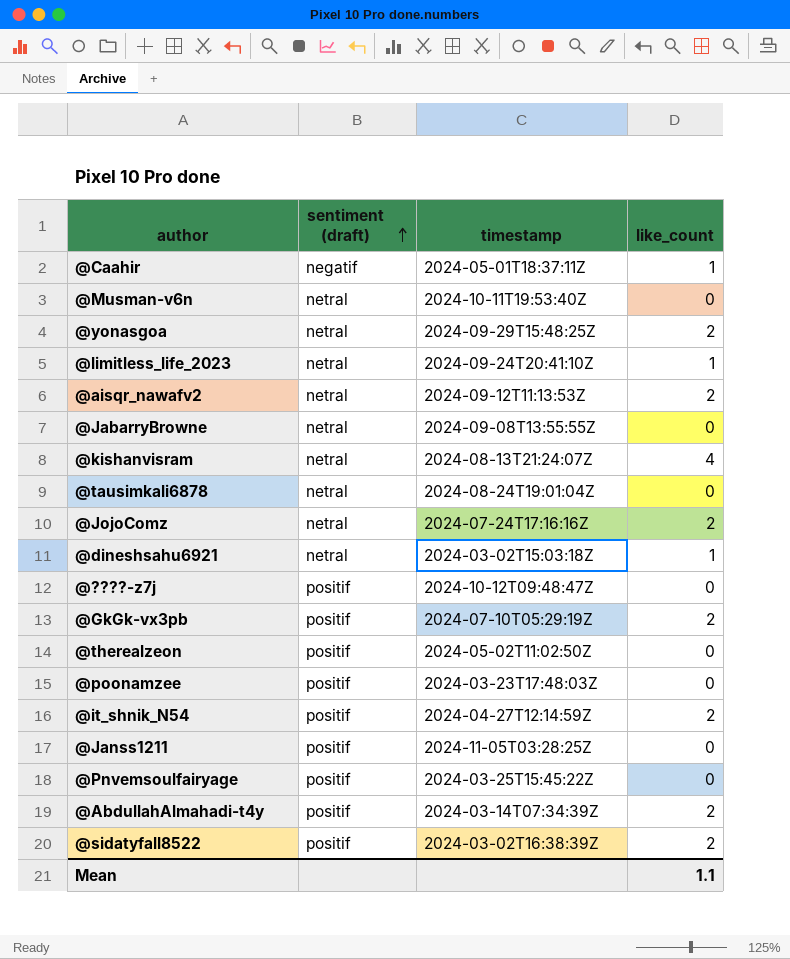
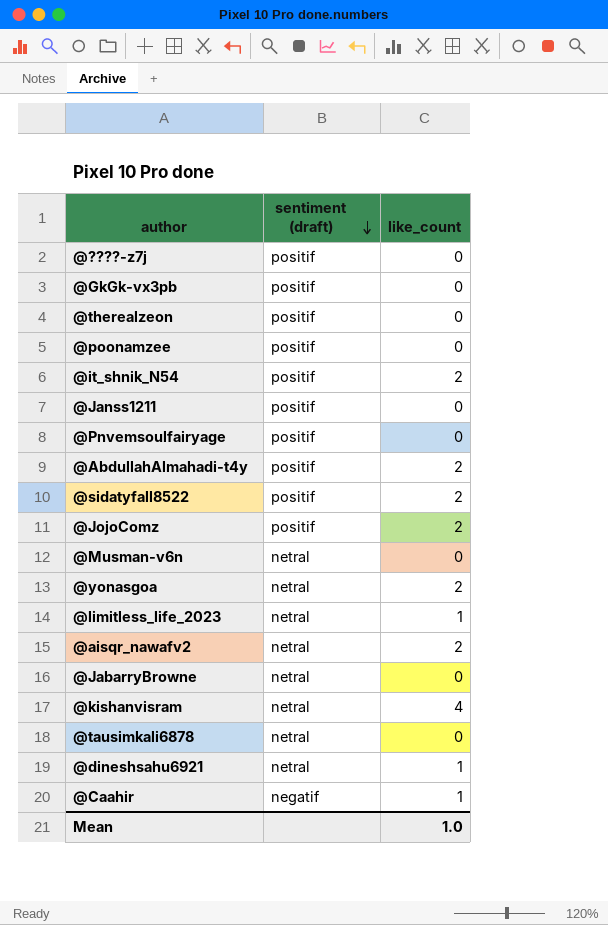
row order: sentiment (draft) ascending -> sentiment (draft) descending
column timestamp | position: 3 -> none
@GkGk-vx3pb | like_count: 2 -> 0
@JojoComz | sentiment (draft): netral -> positif
Mean | like_count: 1.1 -> 1.0

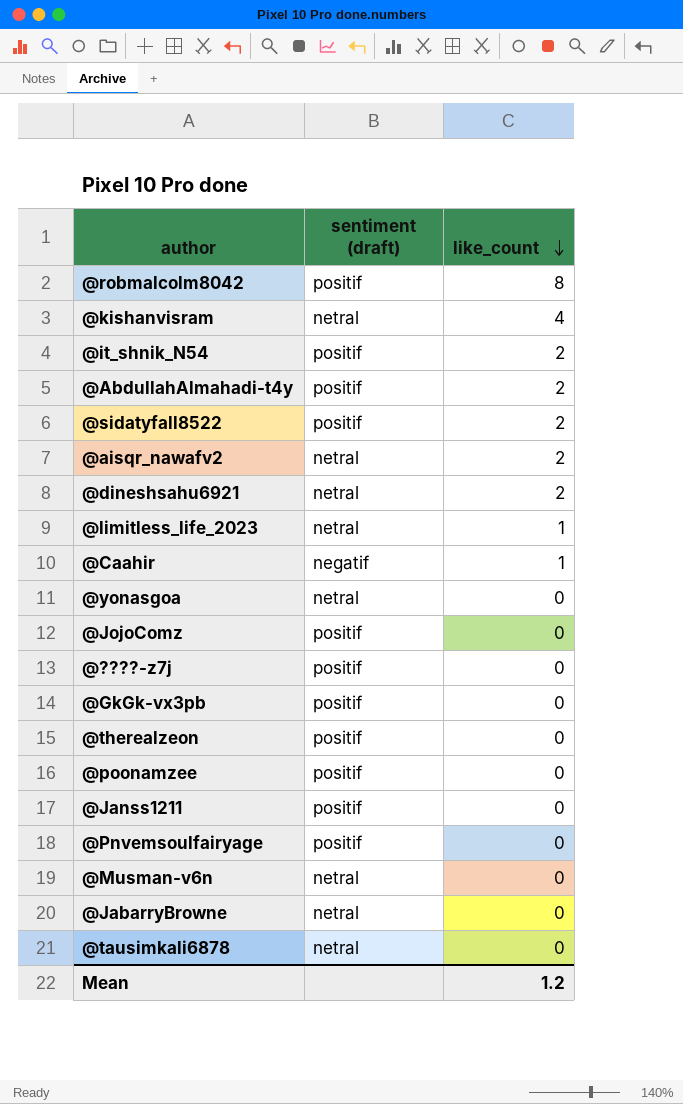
row order: sentiment (draft) descending -> like_count descending
row @robmalcolm8042: none -> positif | 8
@dineshsahu6921 | like_count: 1 -> 2
@yonasgoa | like_count: 2 -> 0
@JojoComz | like_count: 2 -> 0
Mean | like_count: 1.0 -> 1.2

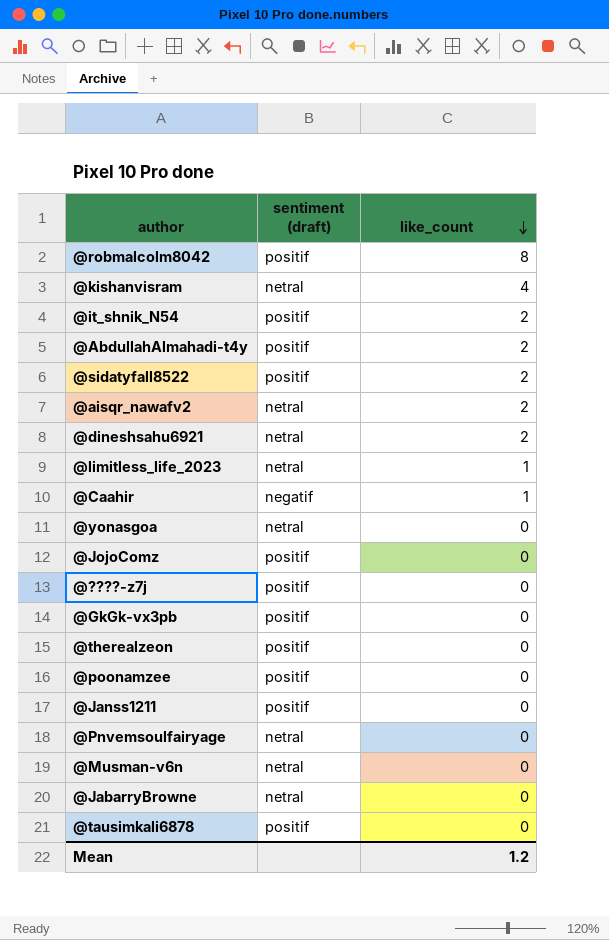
@Pnvemsoulfairyage | sentiment (draft): positif -> netral
@tausimkali6878 | sentiment (draft): netral -> positif

